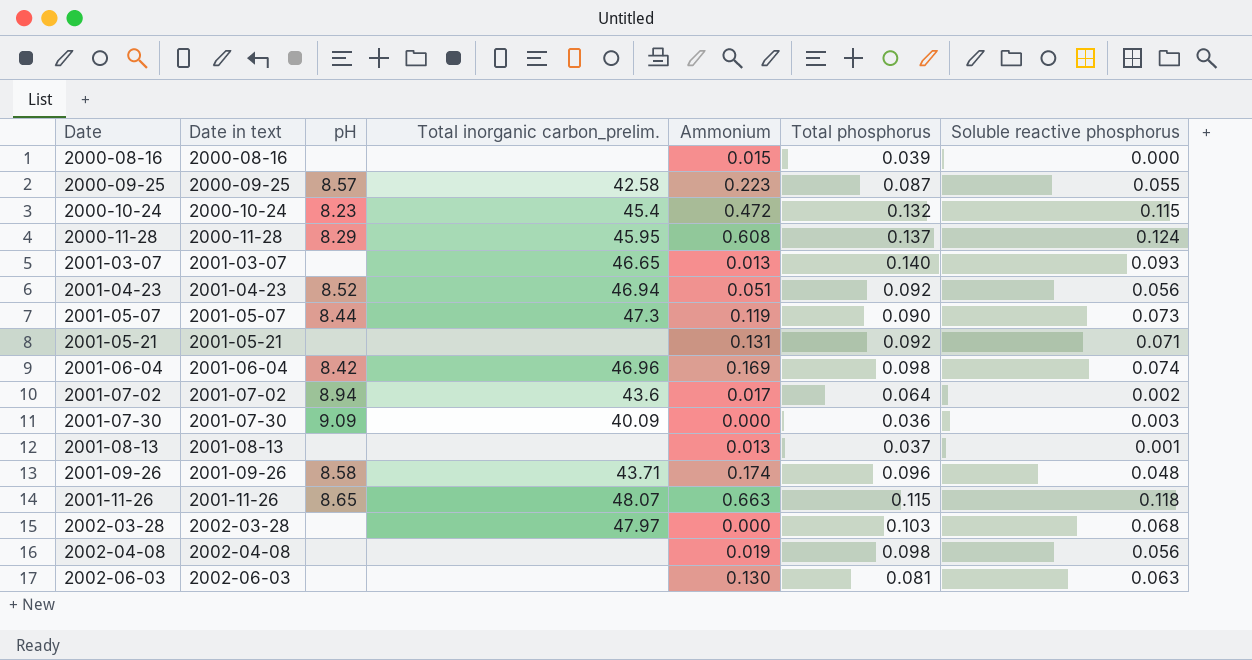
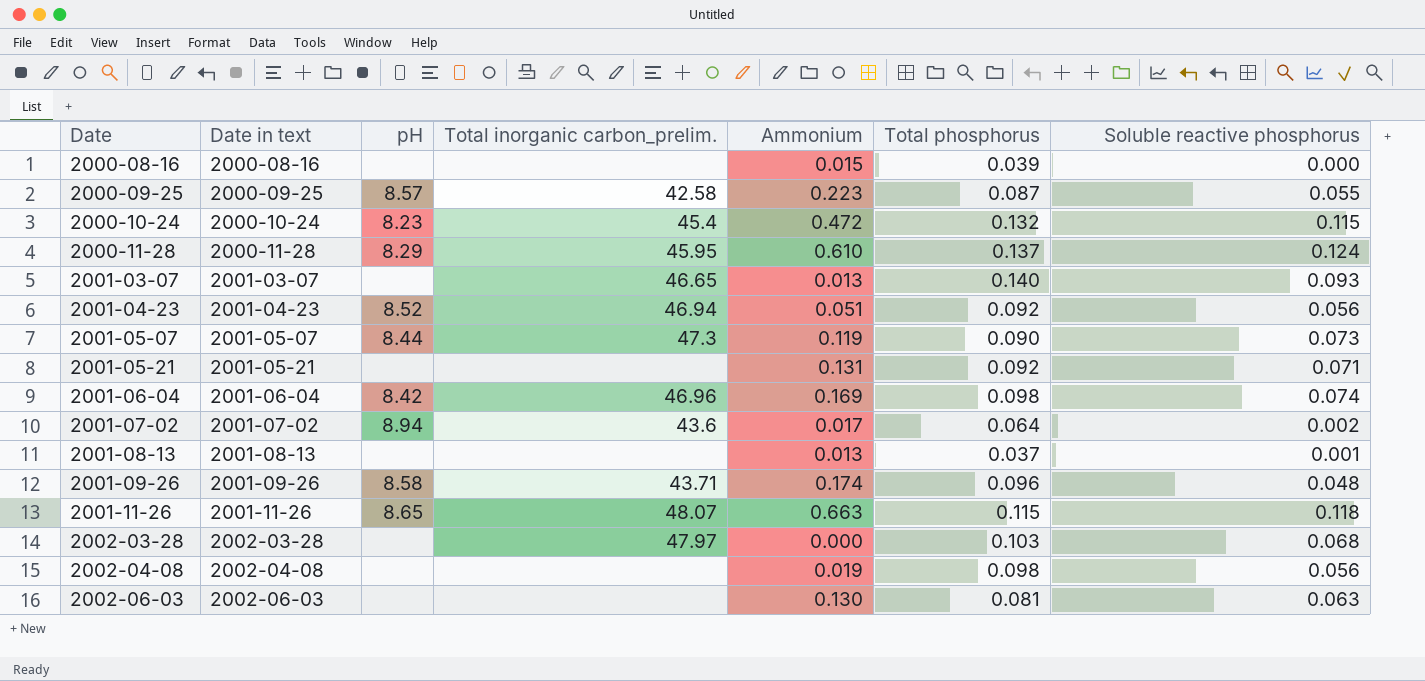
row 2001-07-30: 2001-07-30 | 9.09 | 40.09 | 0.000 | 0.036 | 0.003 -> none
2000-11-28 | Ammonium: 0.608 -> 0.610

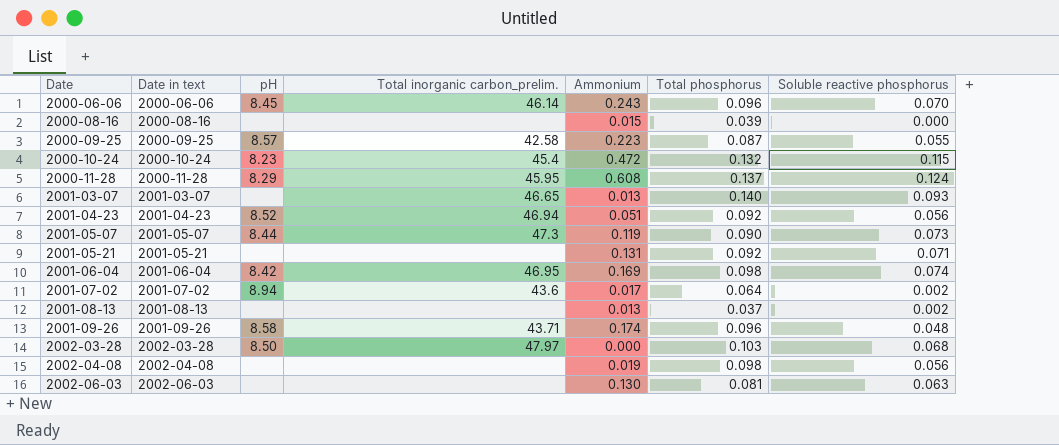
row 2001-11-26: 2001-11-26 | 8.65 | 48.07 | 0.663 | 0.115 | 0.118 -> none
row 2000-06-06: none -> 2000-06-06 | 8.45 | 46.14 | 0.243 | 0.096 | 0.070
2000-11-28 | Ammonium: 0.610 -> 0.608
2001-06-04 | Total inorganic carbon_prelim.: 46.96 -> 46.95
2001-08-13 | Soluble reactive phosphorus: 0.001 -> 0.002
2002-03-28 | pH: none -> 8.50

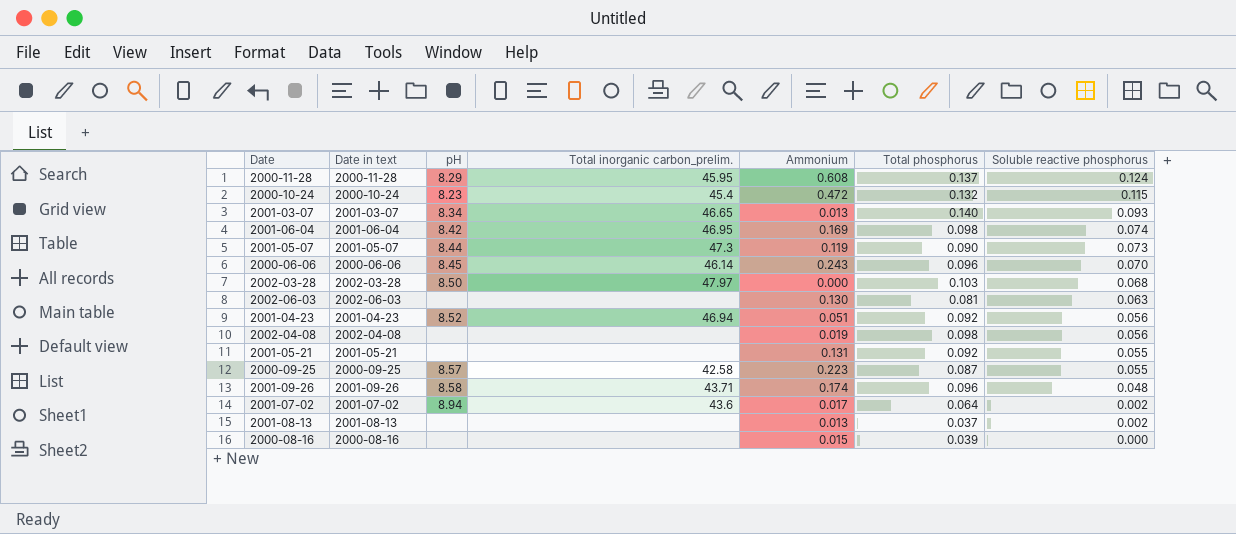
row order: Date ascending -> Soluble reactive phosphorus descending
2001-03-07 | pH: none -> 8.34
2001-05-21 | Soluble reactive phosphorus: 0.071 -> 0.055

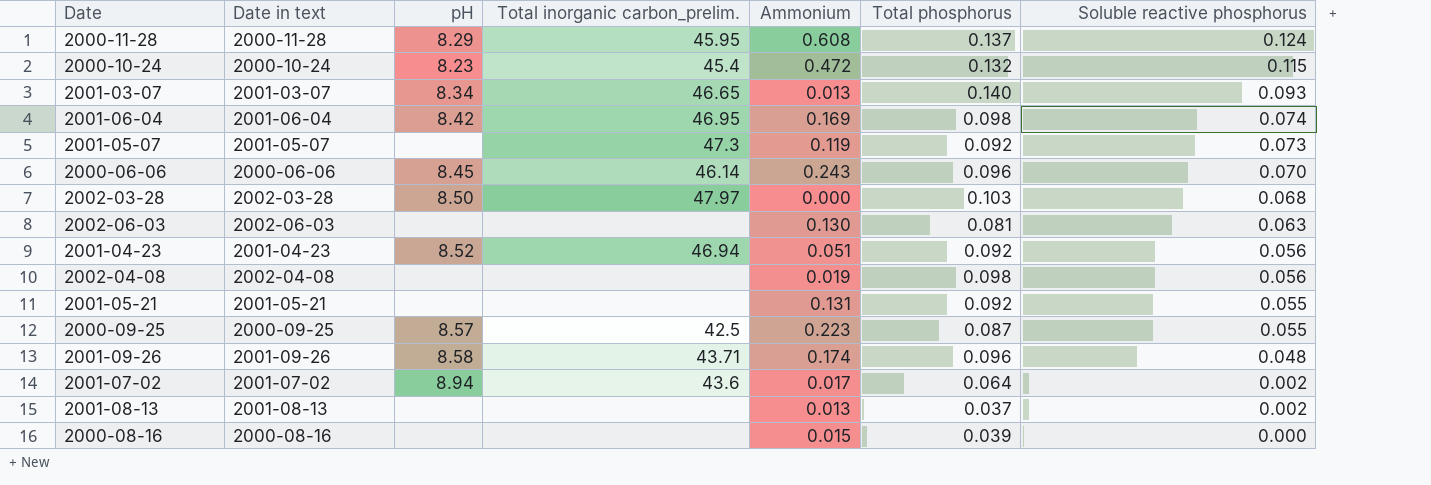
2001-05-07 | pH: 8.44 -> none
2001-05-07 | Total phosphorus: 0.090 -> 0.092
2000-09-25 | Total inorganic carbon_prelim.: 42.58 -> 42.5

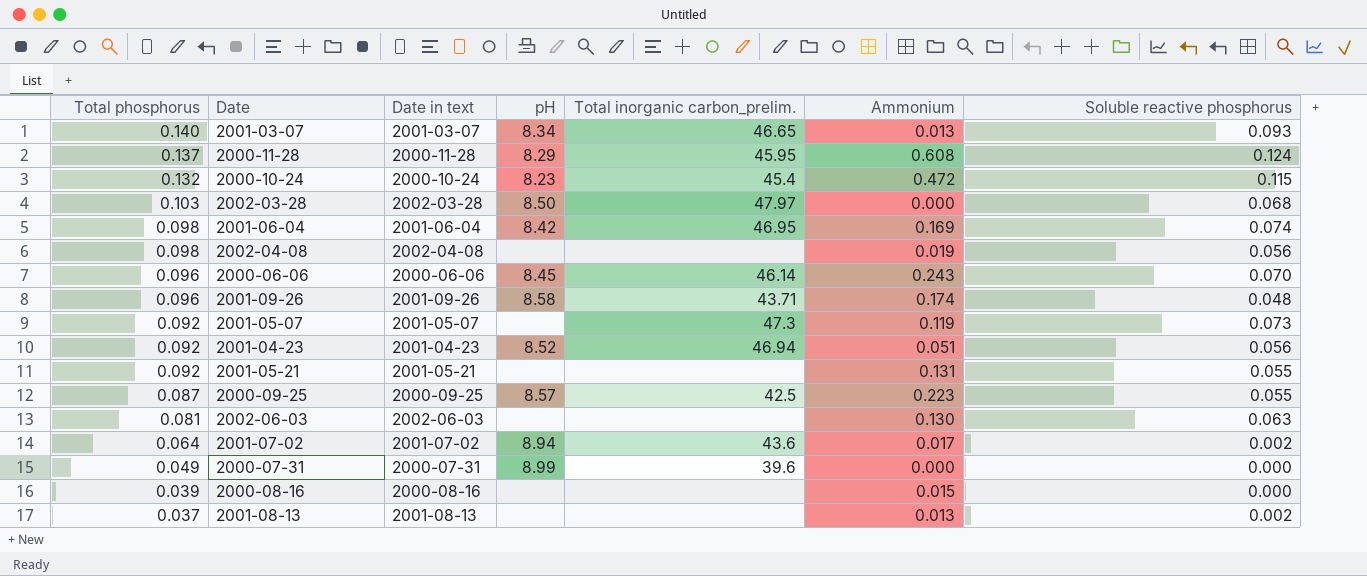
row order: Soluble reactive phosphorus descending -> Total phosphorus descending
column Total phosphorus | position: 6 -> 1
row 2000-07-31: none -> 0.049 | 2000-07-31 | 8.99 | 39.6 | 0.000 | 0.000

